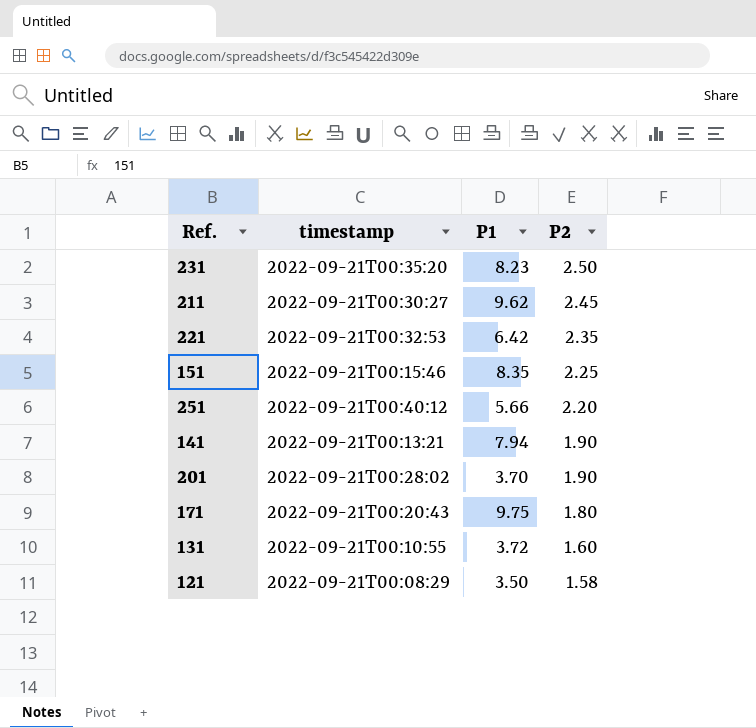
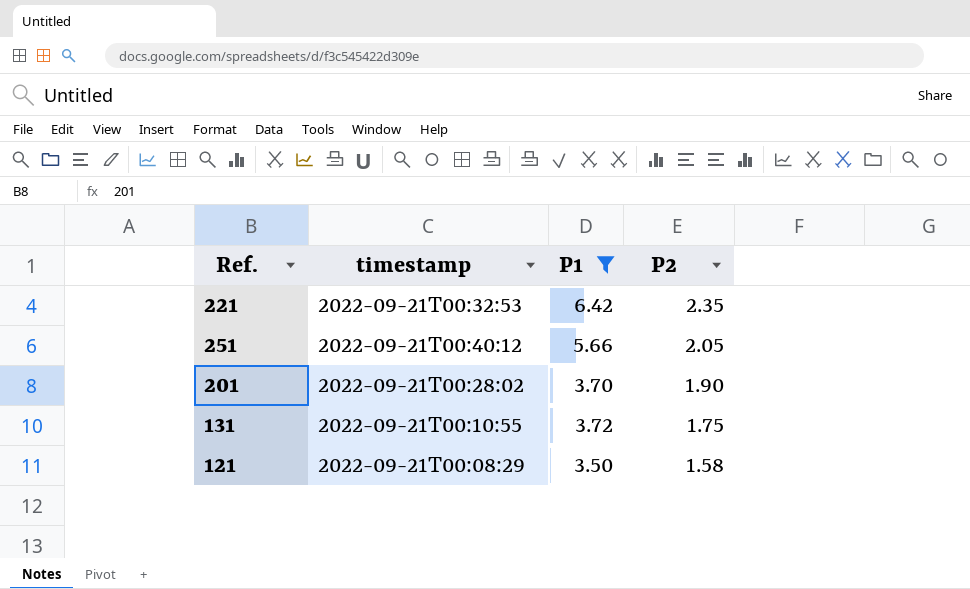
filter: none -> P1 <= 6.42
251 | P2: 2.20 -> 2.05
131 | P2: 1.60 -> 1.75

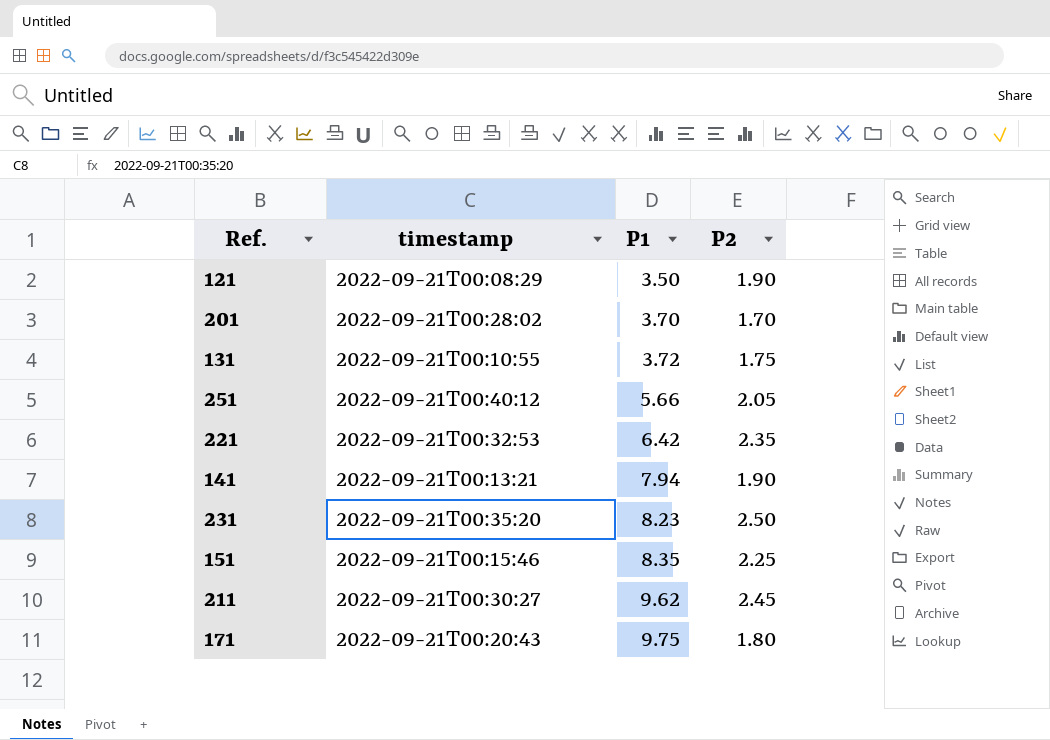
filter: P1 <= 6.42 -> none
row order: P2 descending -> P1 ascending
121 | P2: 1.58 -> 1.90
201 | P2: 1.90 -> 1.70

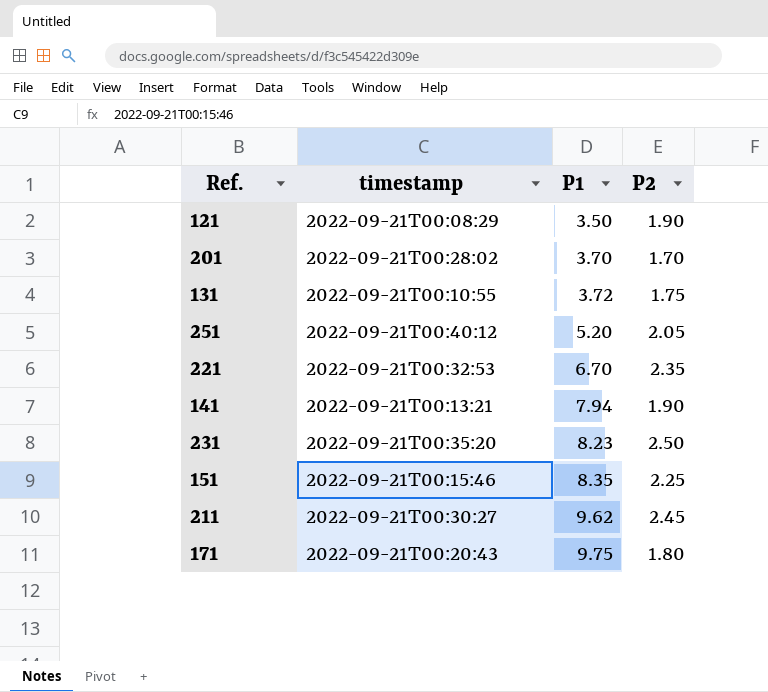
251 | P1: 5.66 -> 5.20
221 | P1: 6.42 -> 6.70

